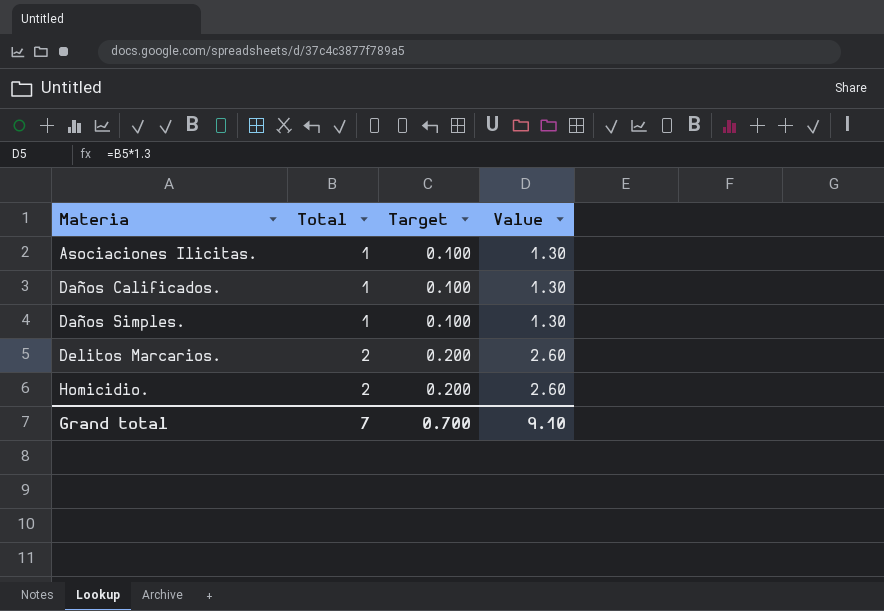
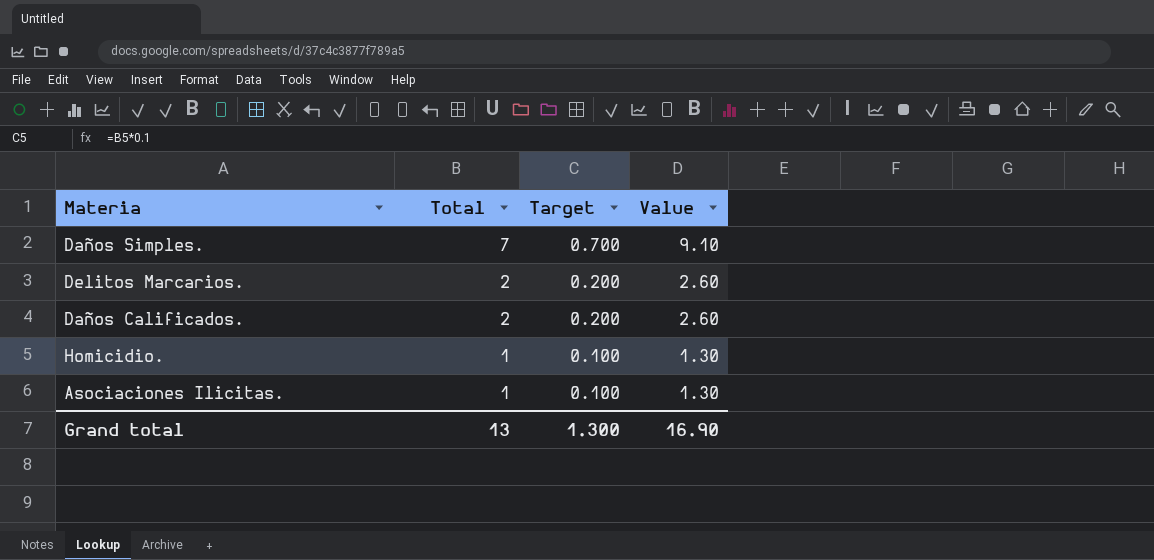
row order: Materia ascending -> Total descending
Daños Simples. | Total: 1 -> 7
Daños Simples. | Target: 0.100 -> 0.700
Daños Simples. | Value: 1.30 -> 9.10
Daños Calificados. | Total: 1 -> 2
Daños Calificados. | Target: 0.100 -> 0.200
Daños Calificados. | Value: 1.30 -> 2.60
Homicidio. | Total: 2 -> 1
Homicidio. | Target: 0.200 -> 0.100
Homicidio. | Value: 2.60 -> 1.30
Grand total | Total: 7 -> 13
Grand total | Target: 0.700 -> 1.300
Grand total | Value: 9.10 -> 16.90

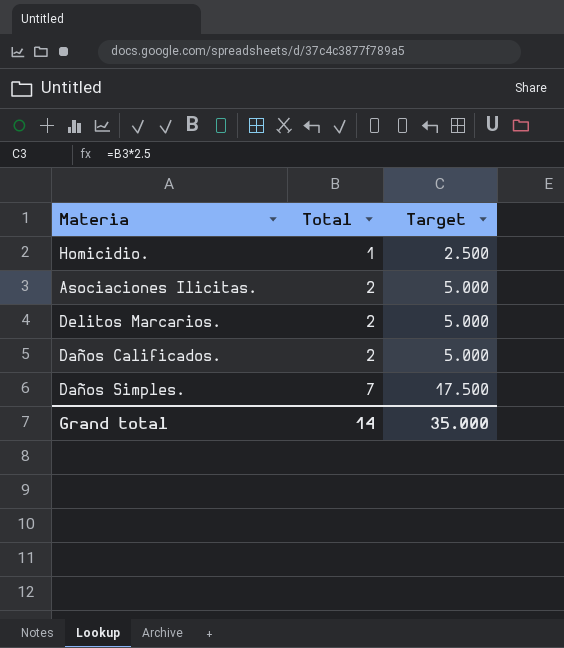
row order: Total descending -> Total ascending
column Value | formula: [Total] * 1.3 -> none
column Target | formula: [Total] * 0.1 -> [Total] * 2.5
Asociaciones Ilicitas. | Total: 1 -> 2
Grand total | Total: 13 -> 14
Grand total | Target: 1.300 -> 35.000

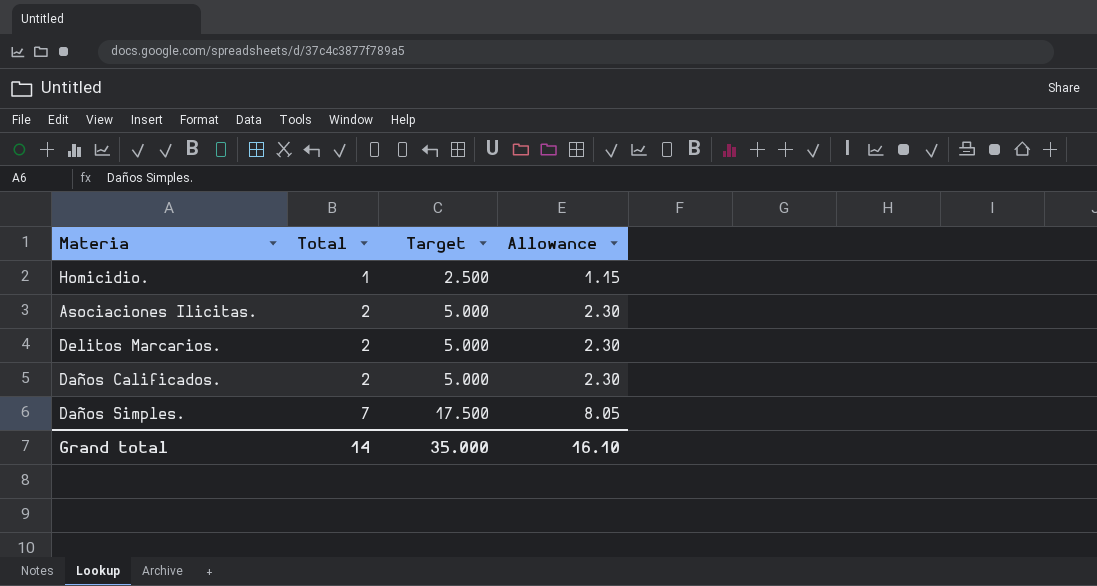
column Allowance | formula: none -> [Total] * 1.15

